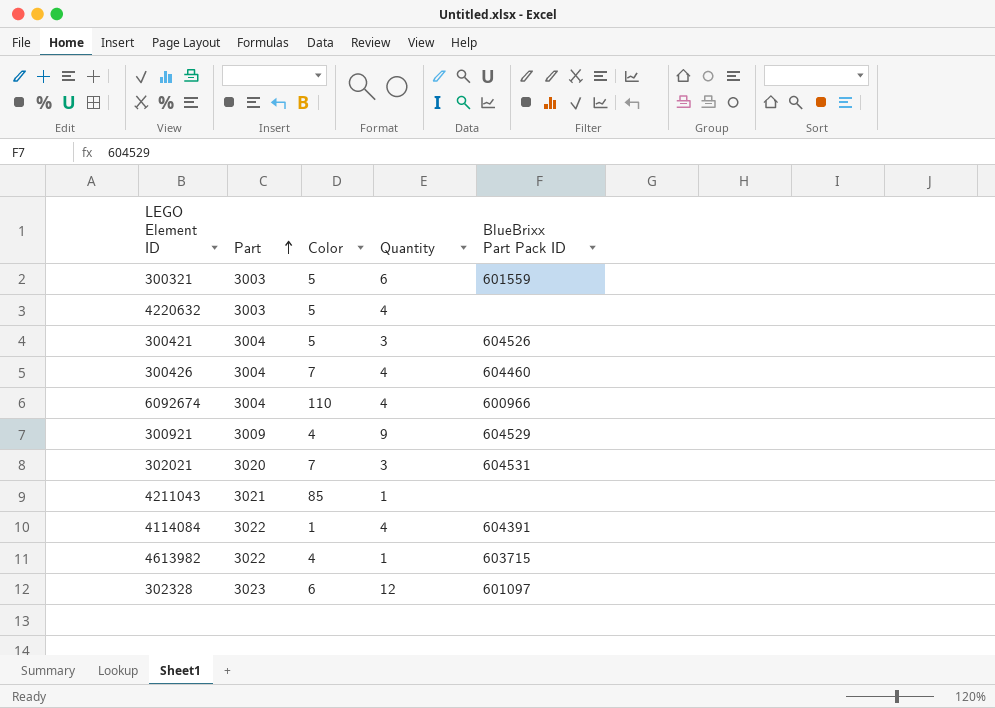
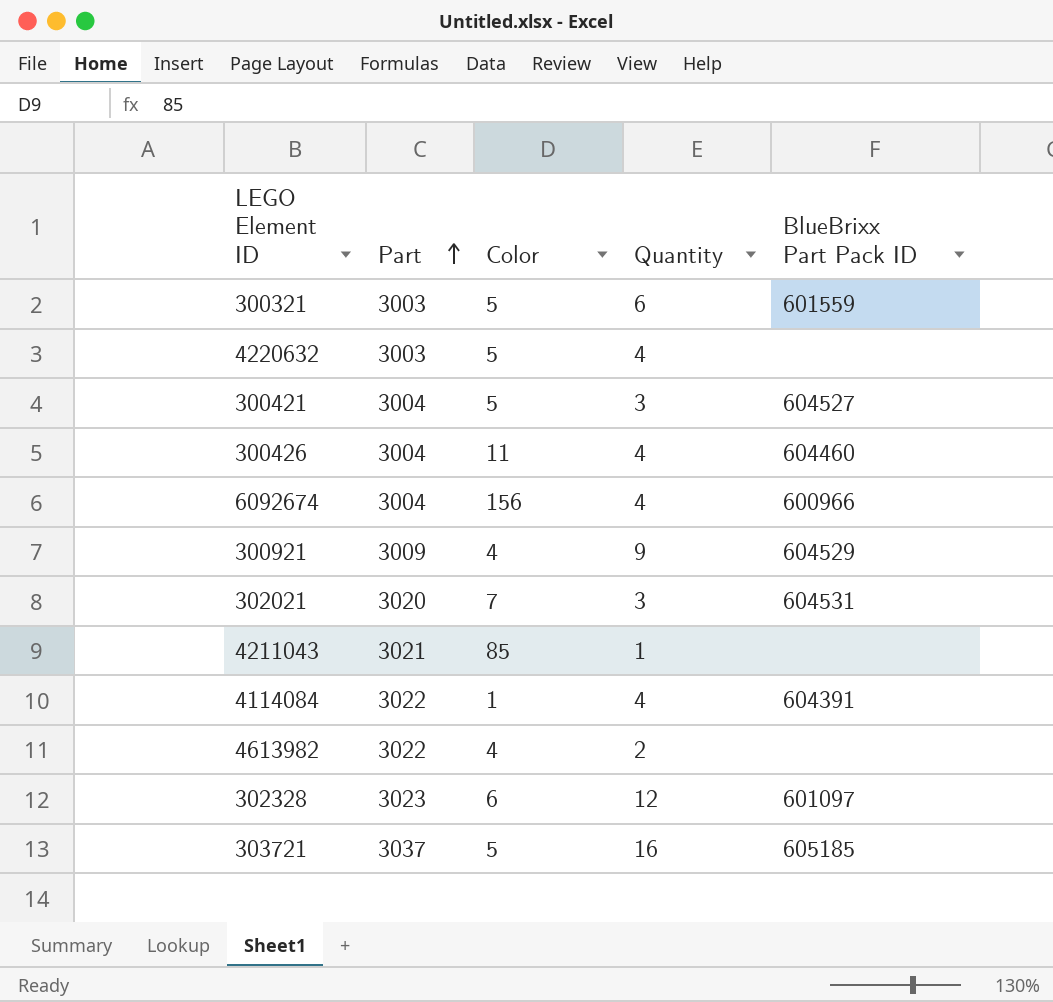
300421 | BlueBrixx Part Pack ID: 604526 -> 604527
300426 | Color: 7 -> 11
6092674 | Color: 110 -> 156
4613982 | Quantity: 1 -> 2
4613982 | BlueBrixx Part Pack ID: 603715 -> none
row 303721: none -> 3037 | 5 | 16 | 605185

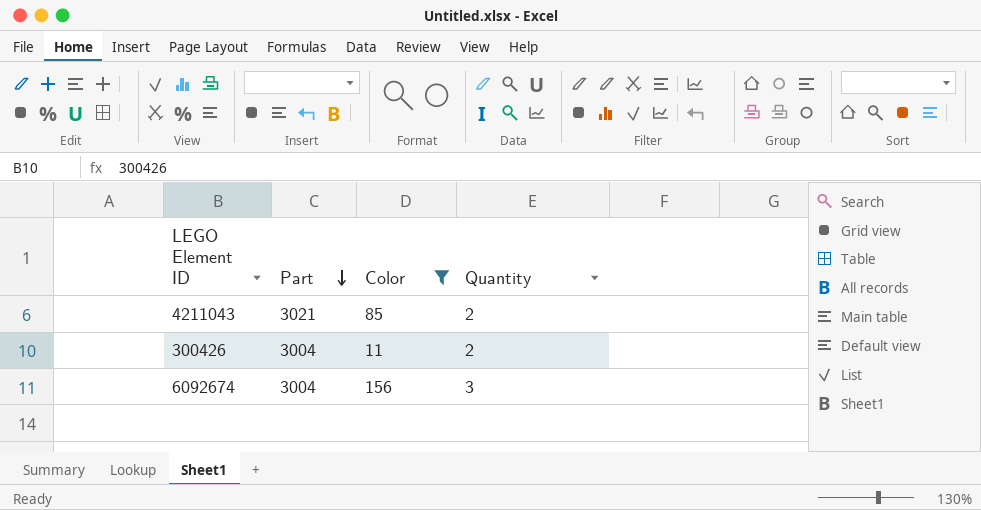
filter: none -> Color >= 11
row order: Part ascending -> Part descending
column BlueBrixx Part Pack ID | position: 5 -> none
4211043 | Quantity: 1 -> 2
300426 | Quantity: 4 -> 2
6092674 | Quantity: 4 -> 3

